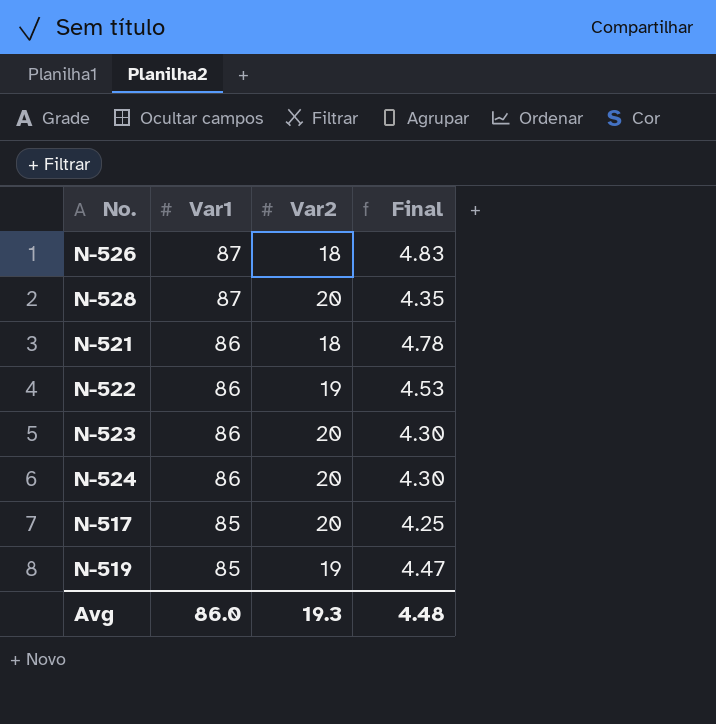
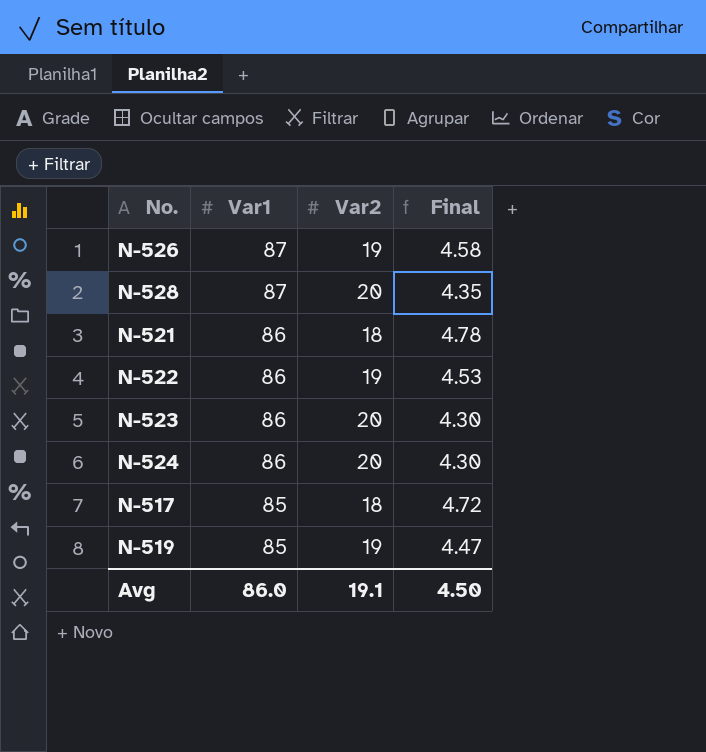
N-526 | Var2: 18 -> 19
N-526 | Final: 4.83 -> 4.58
N-517 | Var2: 20 -> 18
N-517 | Final: 4.25 -> 4.72
Avg | Var2: 19.3 -> 19.1
Avg | Final: 4.48 -> 4.50

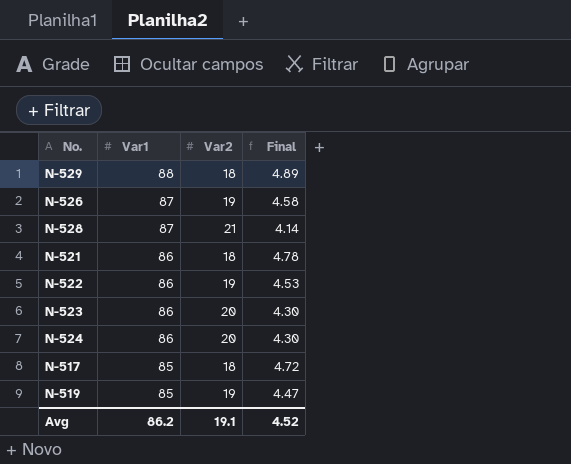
row N-529: none -> 88 | 18 | 4.89
N-528 | Var2: 20 -> 21
N-528 | Final: 4.35 -> 4.14
Avg | Var1: 86.0 -> 86.2
Avg | Final: 4.50 -> 4.52

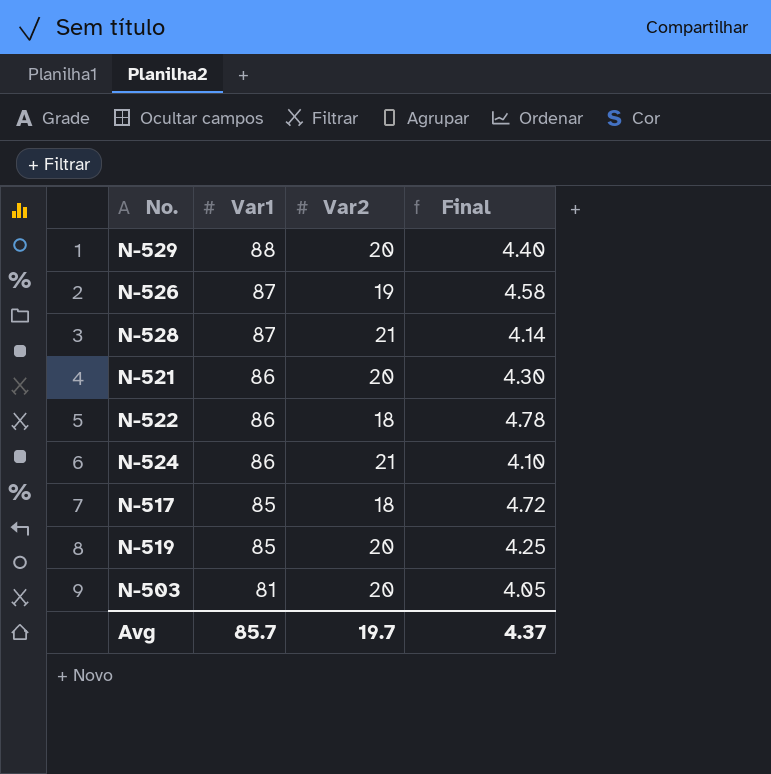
row N-523: 86 | 20 | 4.30 -> none
N-529 | Var2: 18 -> 20
N-529 | Final: 4.89 -> 4.40
N-521 | Var2: 18 -> 20
N-521 | Final: 4.78 -> 4.30
N-522 | Var2: 19 -> 18
N-522 | Final: 4.53 -> 4.78
N-524 | Var2: 20 -> 21
N-524 | Final: 4.30 -> 4.10
N-519 | Var2: 19 -> 20
N-519 | Final: 4.47 -> 4.25
row N-503: none -> 81 | 20 | 4.05
Avg | Var1: 86.2 -> 85.7
Avg | Var2: 19.1 -> 19.7
Avg | Final: 4.52 -> 4.37

